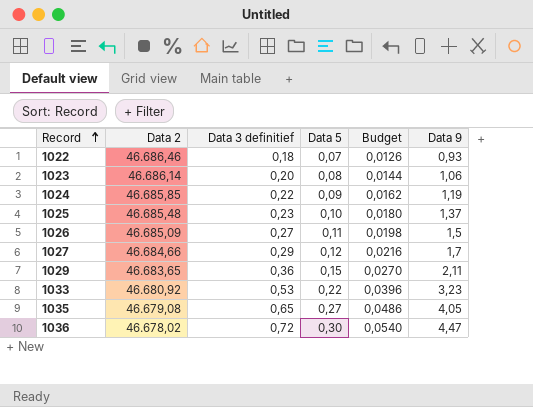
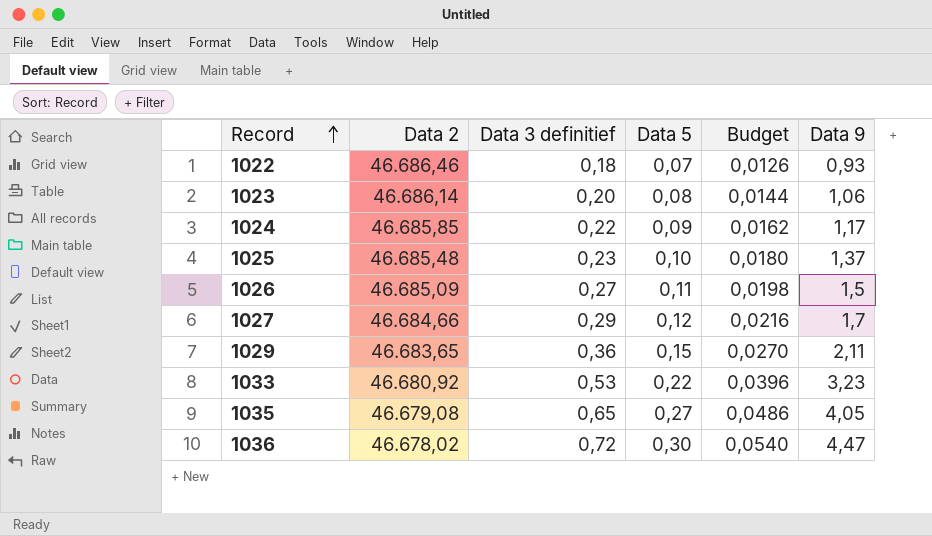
1024 | Data 9: 1,19 -> 1,17

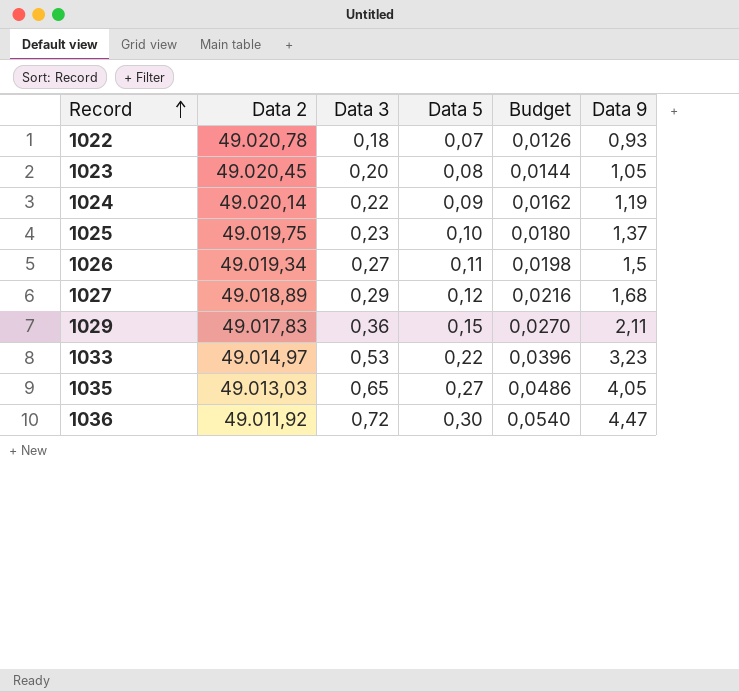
column name: Data 3 definitief -> Data 3
1022 | Data 2: 46.686,46 -> 49.020,78
1023 | Data 2: 46.686,14 -> 49.020,45
1023 | Data 9: 1,06 -> 1,05
1024 | Data 2: 46.685,85 -> 49.020,14
1024 | Data 9: 1,17 -> 1,19
1025 | Data 2: 46.685,48 -> 49.019,75
1026 | Data 2: 46.685,09 -> 49.019,34
1027 | Data 2: 46.684,66 -> 49.018,89
1027 | Data 9: 1,7 -> 1,68
1029 | Data 2: 46.683,65 -> 49.017,83
1033 | Data 2: 46.680,92 -> 49.014,97
1035 | Data 2: 46.679,08 -> 49.013,03
1036 | Data 2: 46.678,02 -> 49.011,92

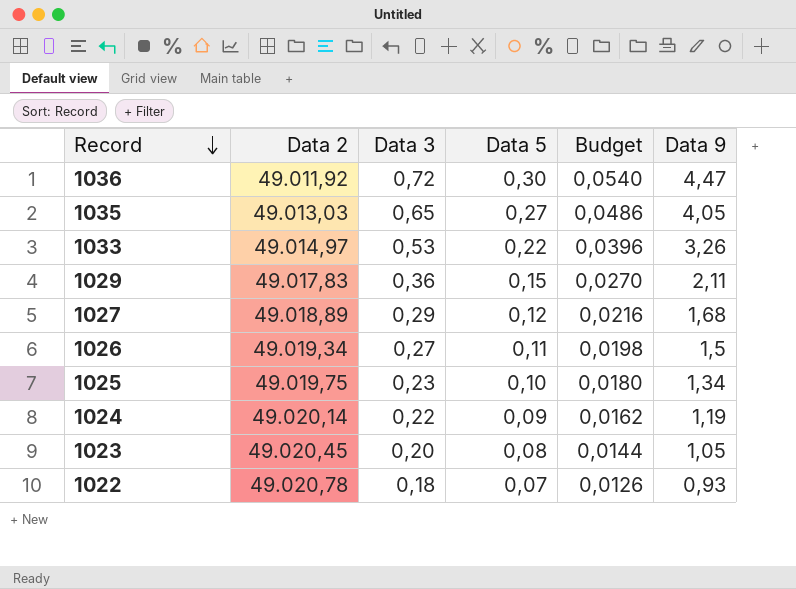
row order: Record ascending -> Record descending
1033 | Data 9: 3,23 -> 3,26
1025 | Data 9: 1,37 -> 1,34

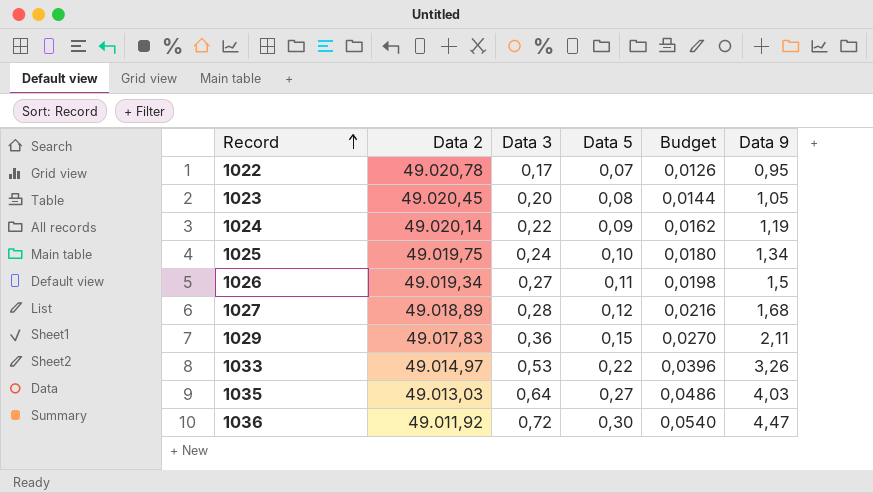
row order: Record descending -> Record ascending
1022 | Data 3: 0,18 -> 0,17
1022 | Data 9: 0,93 -> 0,95
1025 | Data 3: 0,23 -> 0,24
1027 | Data 3: 0,29 -> 0,28
1035 | Data 3: 0,65 -> 0,64
1035 | Data 9: 4,05 -> 4,03

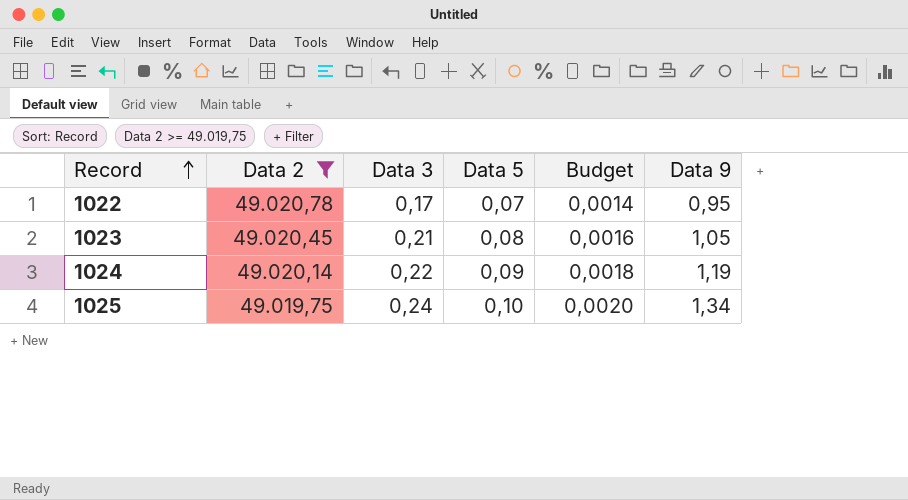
filter: none -> Data 2 >= 49.019,75
column Budget | formula: [Data 5] * 0,18 -> [Data 5] * 0,02
1023 | Data 3: 0,20 -> 0,21

